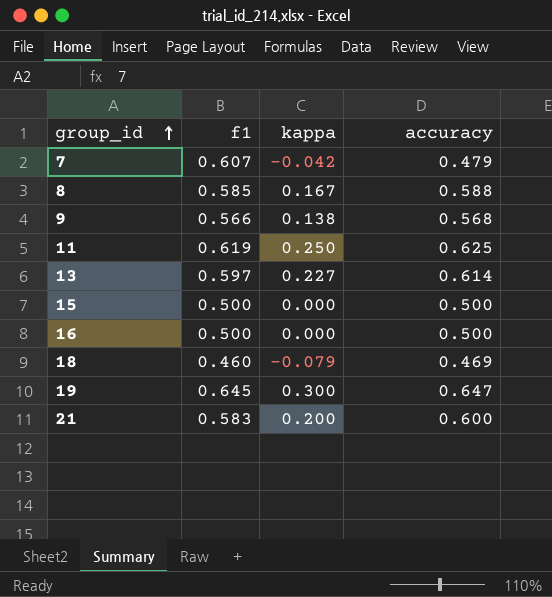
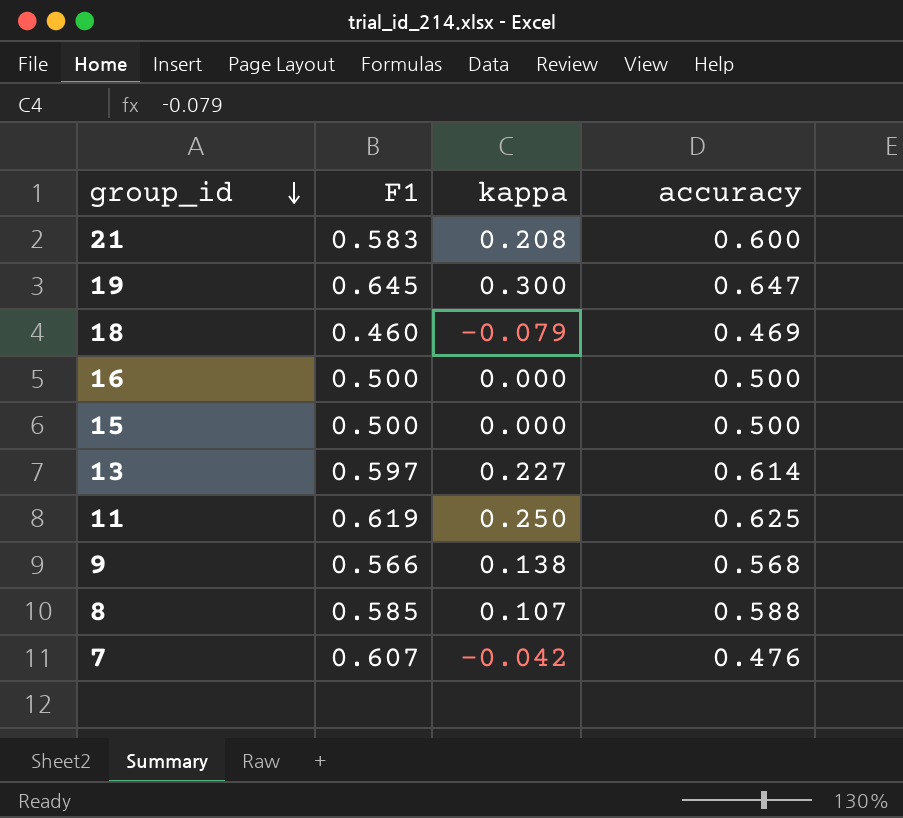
row order: group_id ascending -> group_id descending
column name: f1 -> F1
21 | kappa: 0.200 -> 0.208
8 | kappa: 0.167 -> 0.107
7 | accuracy: 0.479 -> 0.476

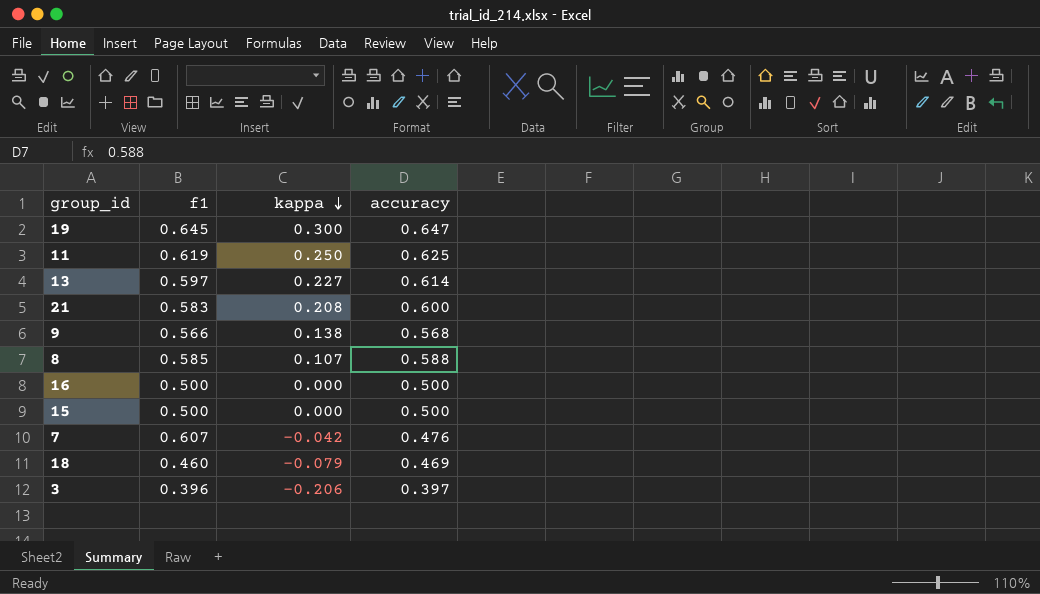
row order: group_id descending -> kappa descending
column name: F1 -> f1
row 3: none -> 0.396 | -0.206 | 0.397

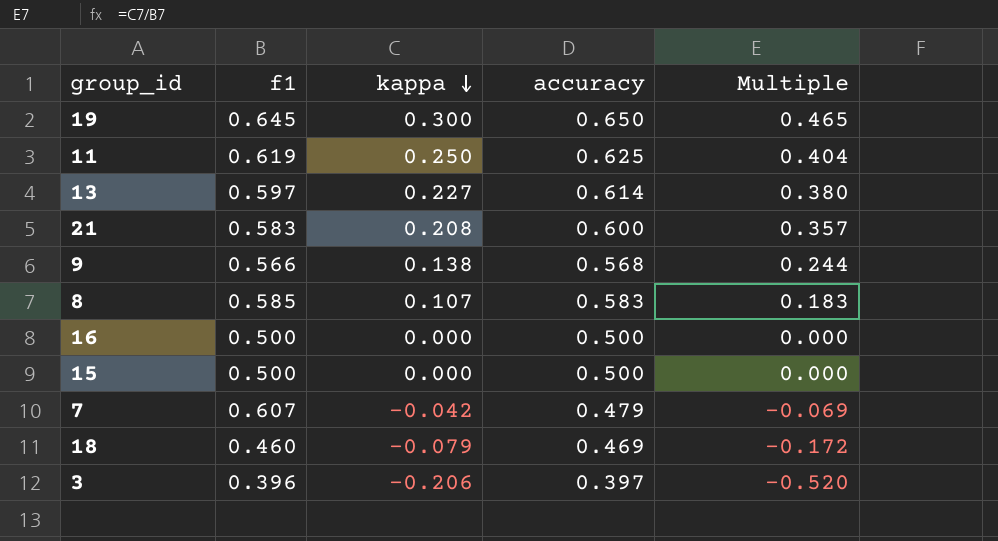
column Multiple | formula: none -> [kappa] / [f1]
19 | accuracy: 0.647 -> 0.650
8 | accuracy: 0.588 -> 0.583
7 | accuracy: 0.476 -> 0.479

